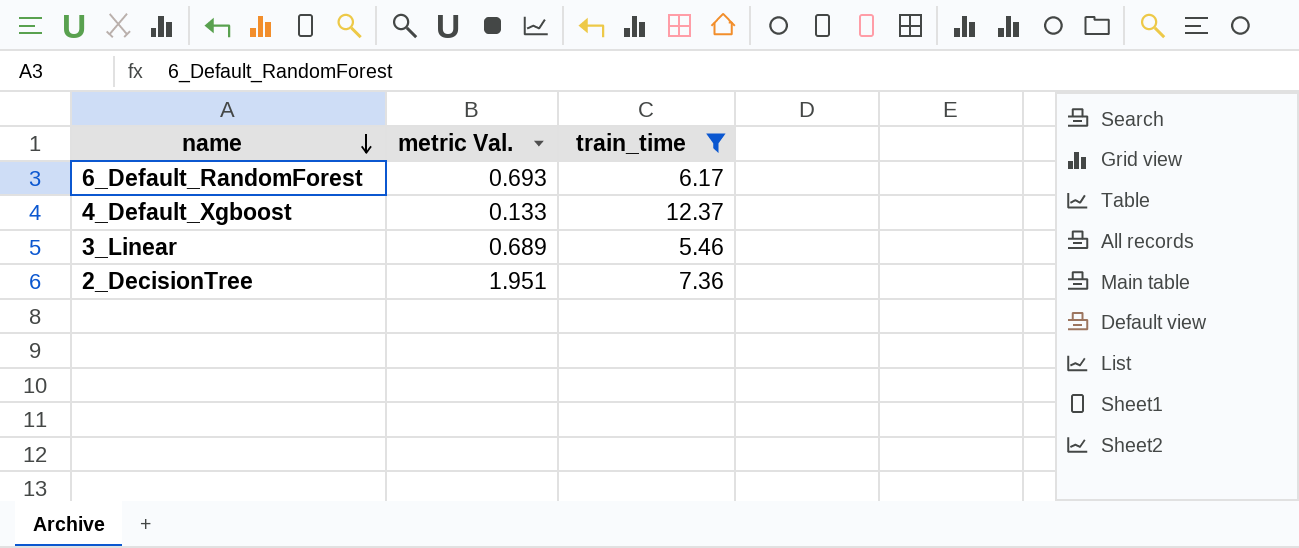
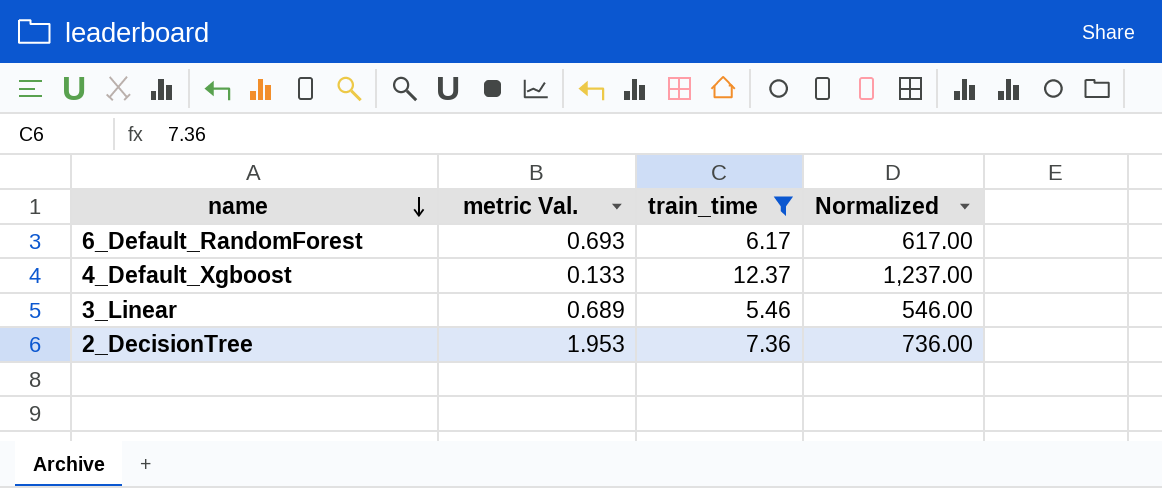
column Normalized | formula: none -> [train_time] * 100
2_DecisionTree | metric Val.: 1.951 -> 1.953

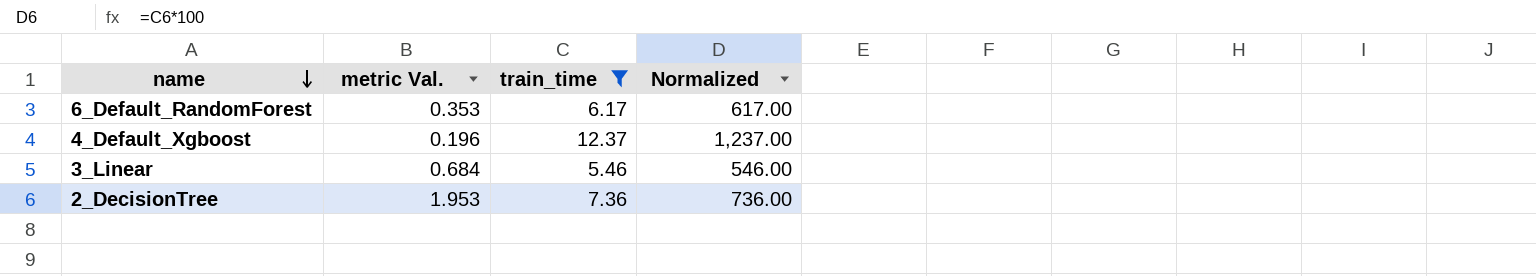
6_Default_RandomForest | metric Val.: 0.693 -> 0.353
4_Default_Xgboost | metric Val.: 0.133 -> 0.196
3_Linear | metric Val.: 0.689 -> 0.684

